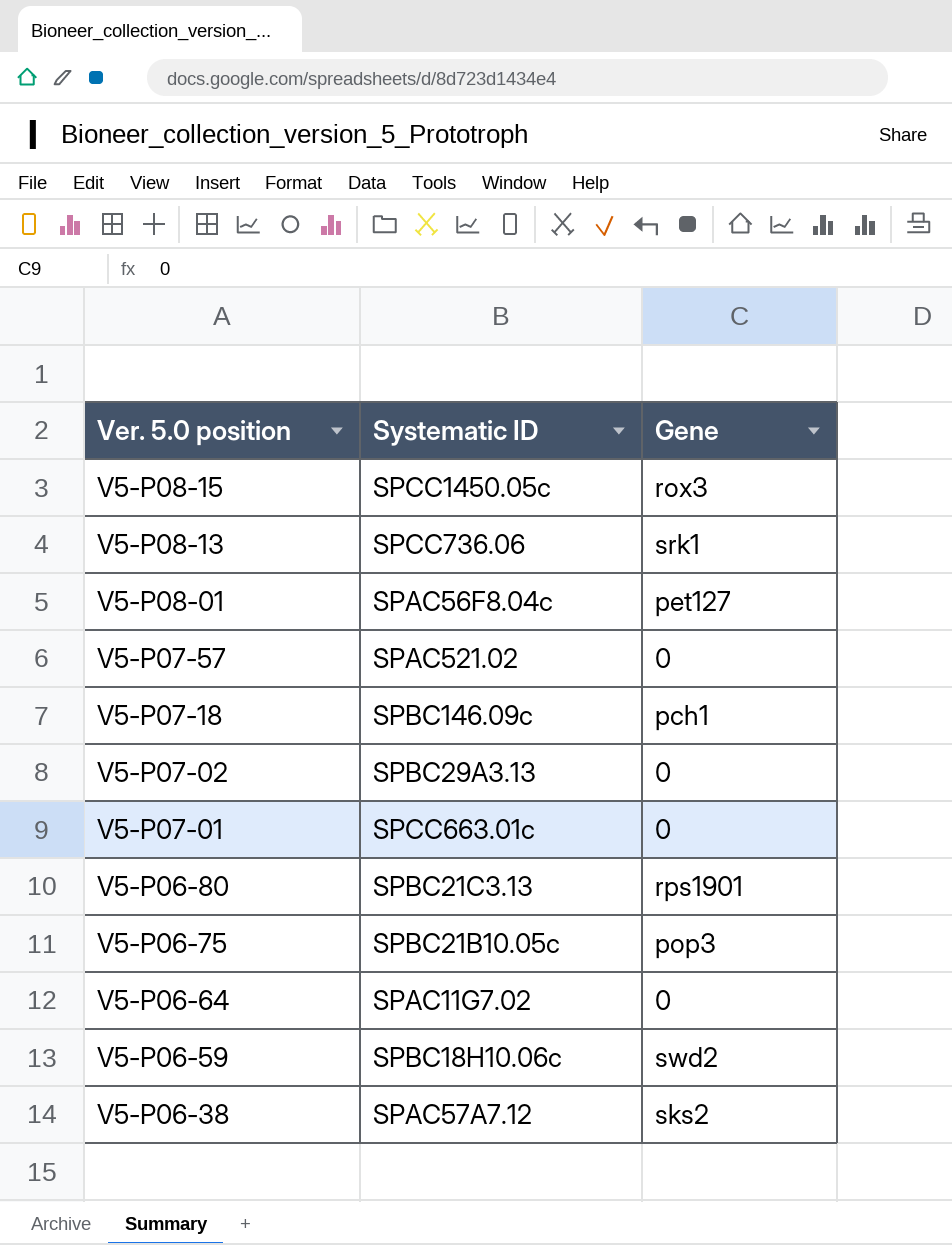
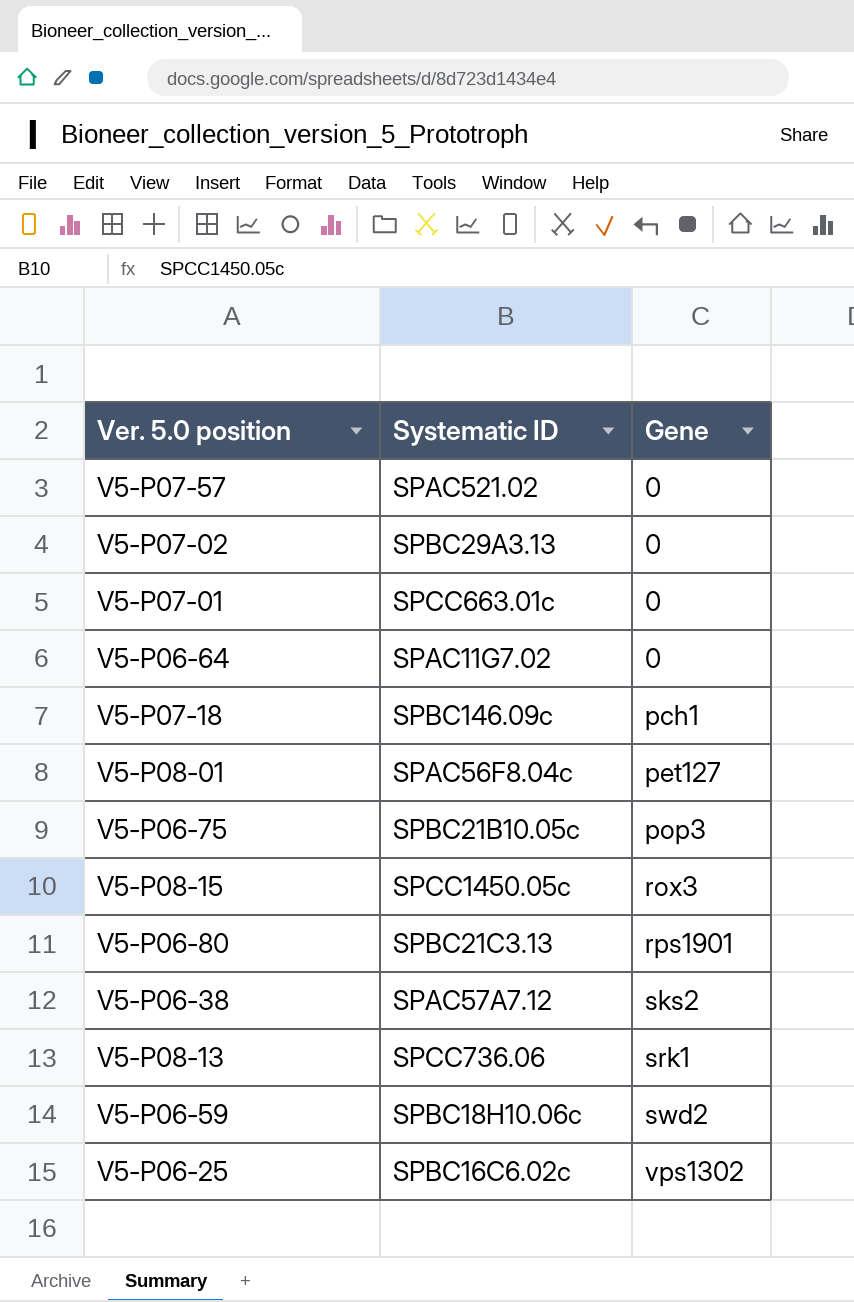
row order: Ver. 5.0 position descending -> Gene ascending
row V5-P06-25: none -> SPBC16C6.02c | vps1302

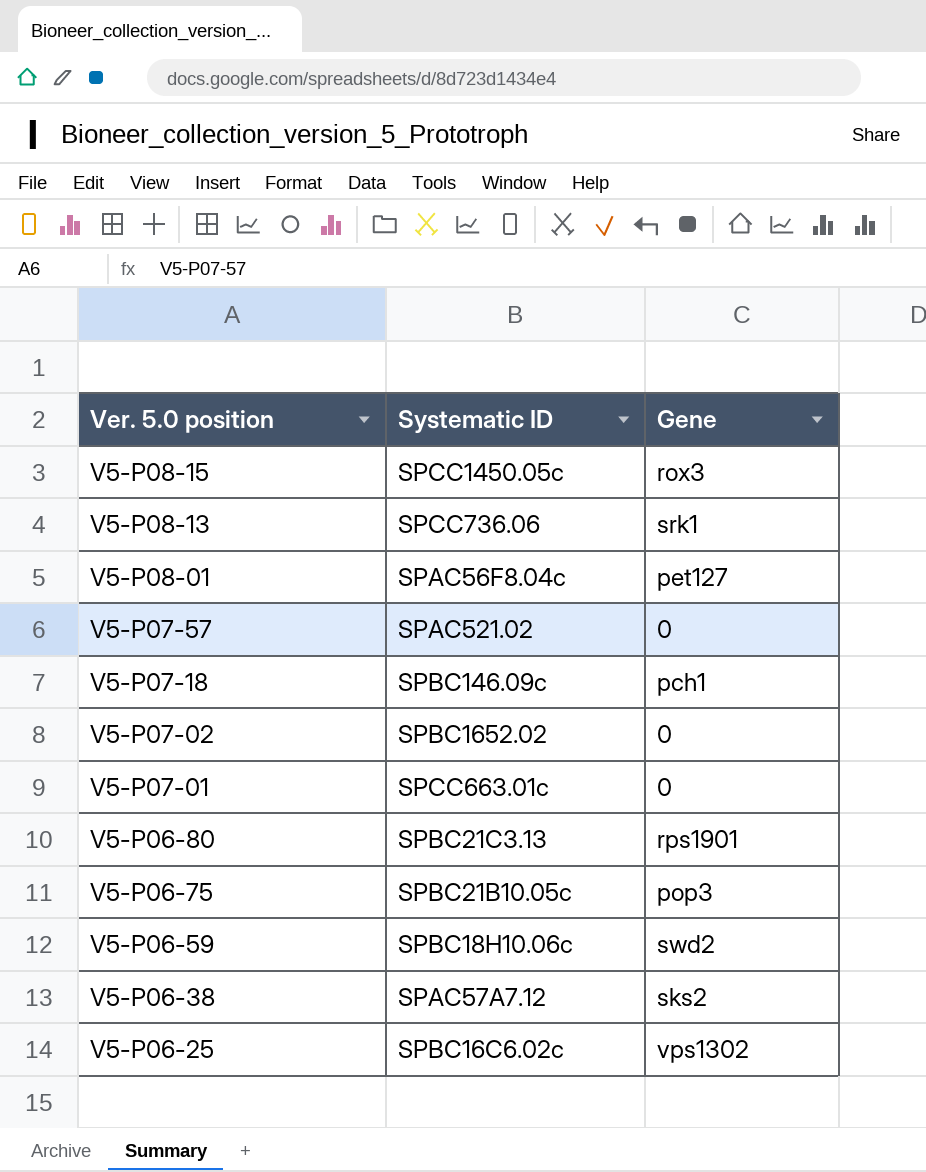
row order: Gene ascending -> Ver. 5.0 position descending
row V5-P06-64: SPAC11G7.02 | 0 -> none
V5-P07-02 | Systematic ID: SPBC29A3.13 -> SPBC1652.02

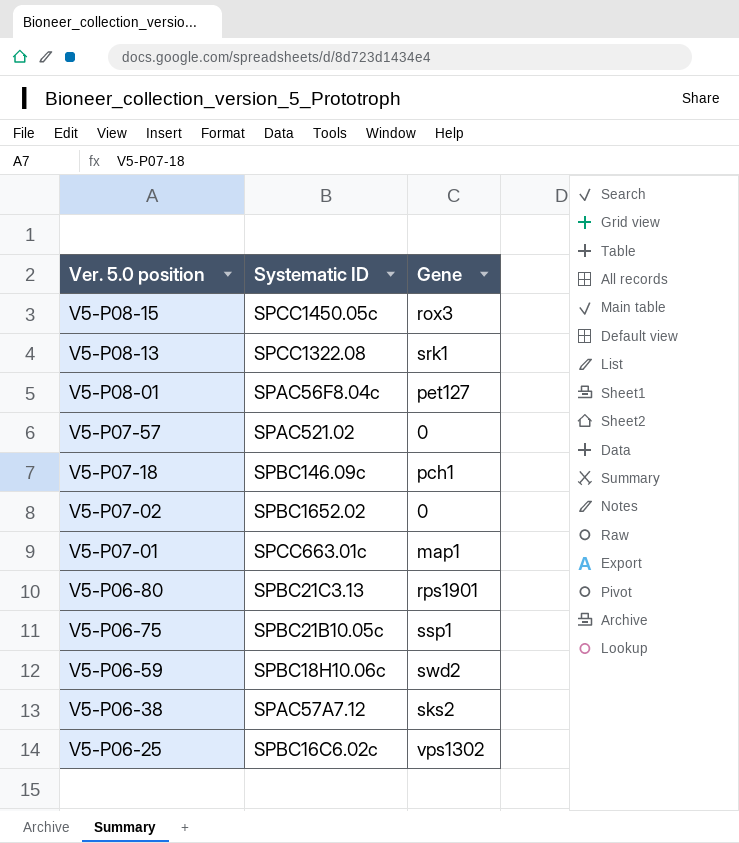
V5-P08-13 | Systematic ID: SPCC736.06 -> SPCC1322.08
V5-P07-01 | Gene: 0 -> map1
V5-P06-75 | Gene: pop3 -> ssp1

